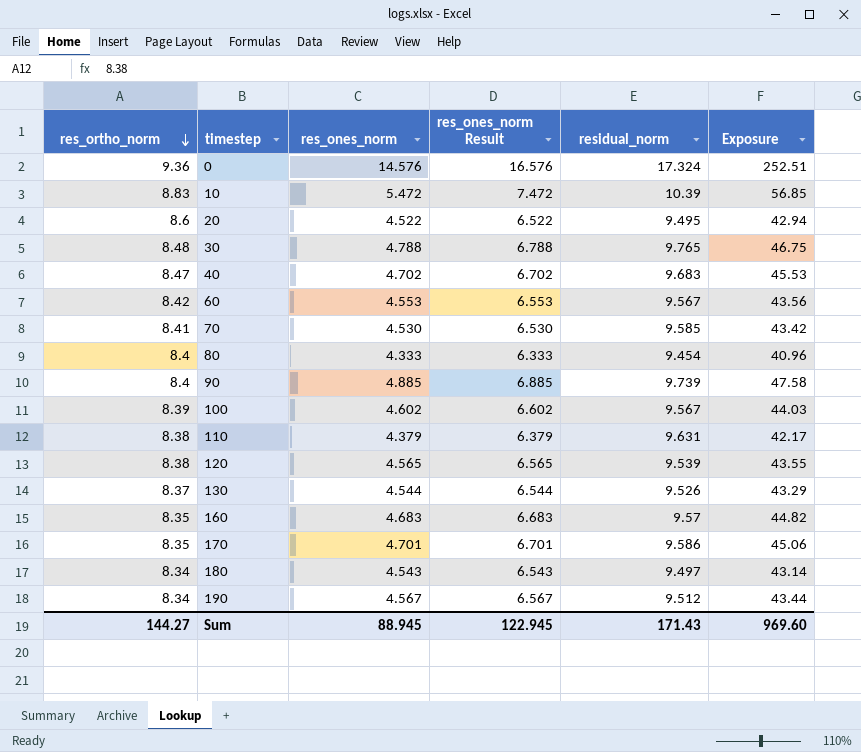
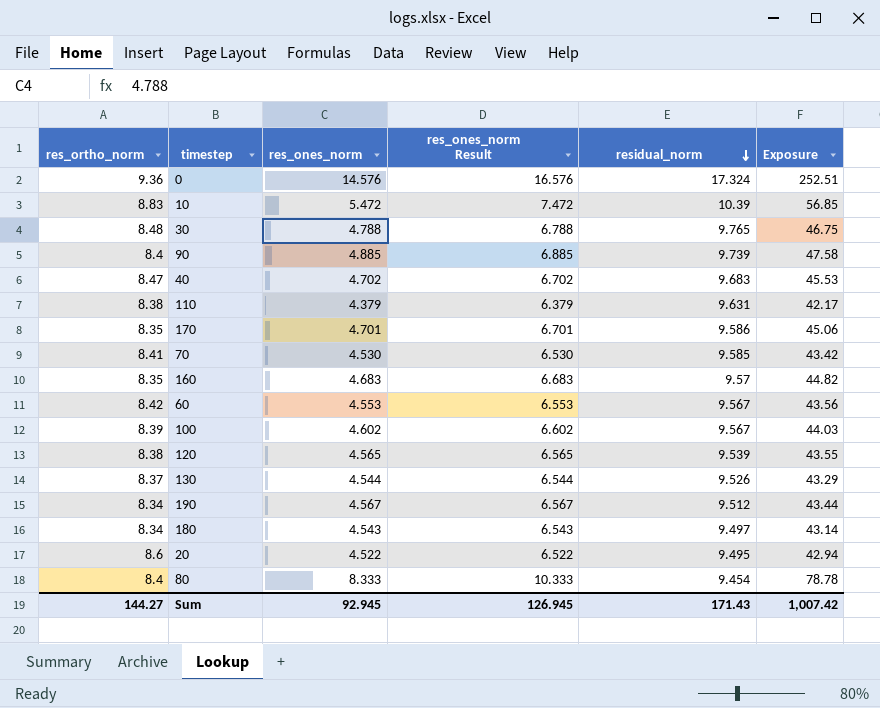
row order: res_ortho_norm descending -> residual_norm descending
80 | res_ones_norm: 4.333 -> 8.333
80 | res_ones_norm Result: 6.333 -> 10.333
80 | Exposure: 40.96 -> 78.78
Sum | res_ones_norm: 88.945 -> 92.945
Sum | res_ones_norm Result: 122.945 -> 126.945
Sum | Exposure: 969.60 -> 1,007.42

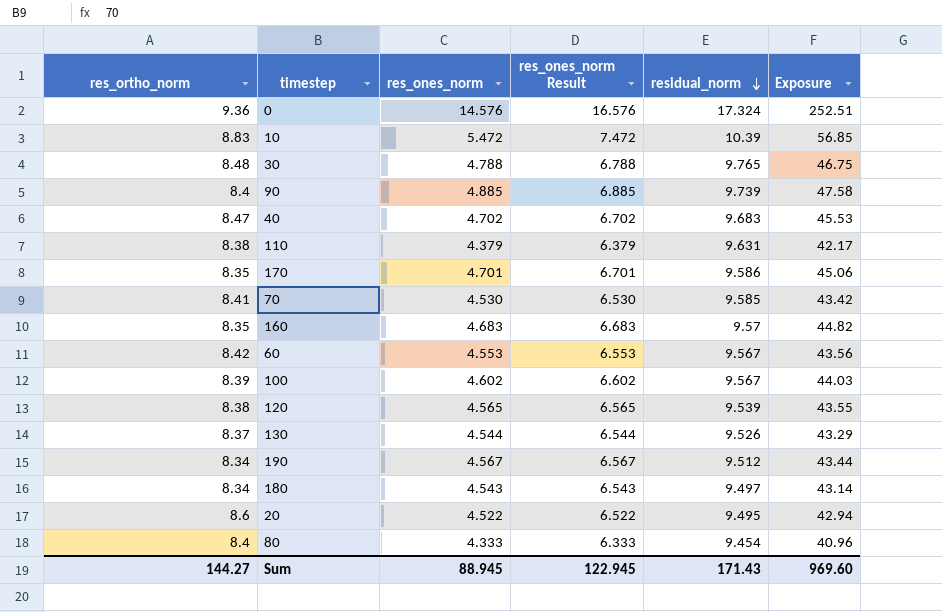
80 | res_ones_norm: 8.333 -> 4.333
80 | res_ones_norm Result: 10.333 -> 6.333
80 | Exposure: 78.78 -> 40.96
Sum | res_ones_norm: 92.945 -> 88.945
Sum | res_ones_norm Result: 126.945 -> 122.945
Sum | Exposure: 1,007.42 -> 969.60

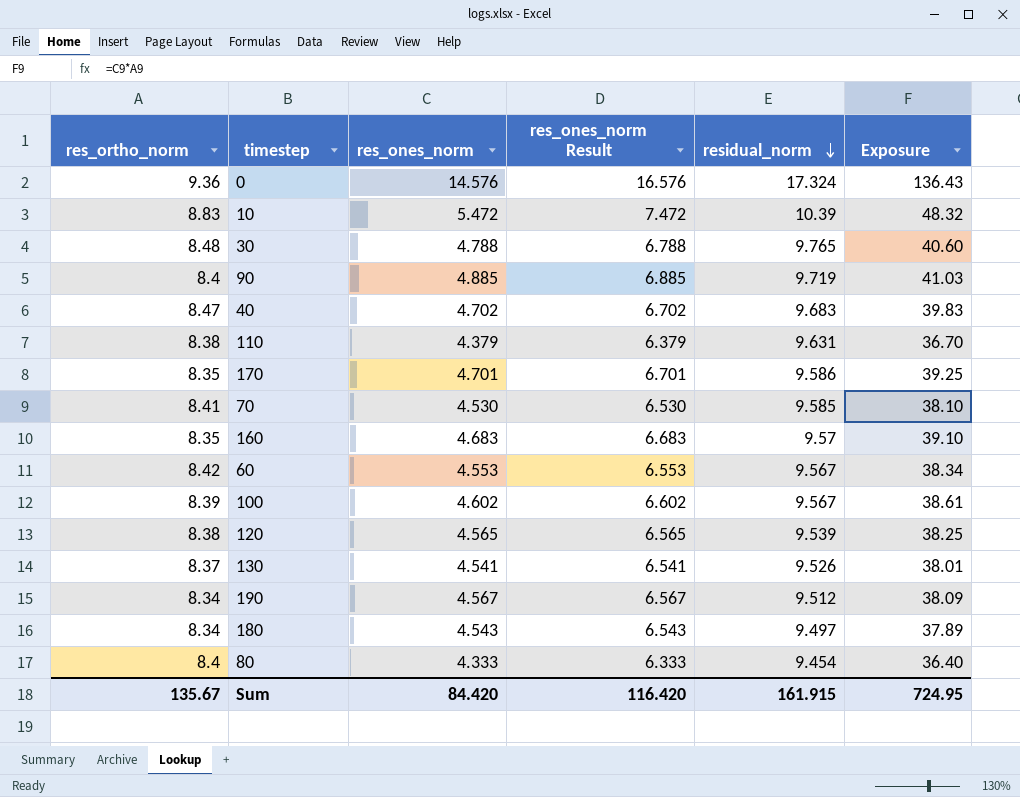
column Exposure | formula: [res_ones_norm] * [residual_norm] -> [res_ortho_norm] * [res_ones_norm]
row 20: 8.6 | 4.522 | 6.522 | 9.495 | 42.94 -> none
90 | residual_norm: 9.739 -> 9.719
130 | res_ones_norm: 4.544 -> 4.541
130 | res_ones_norm Result: 6.544 -> 6.541
Sum | res_ortho_norm: 144.27 -> 135.67
Sum | res_ones_norm: 88.945 -> 84.420
Sum | res_ones_norm Result: 122.945 -> 116.420
Sum | residual_norm: 171.43 -> 161.915
Sum | Exposure: 969.60 -> 724.95

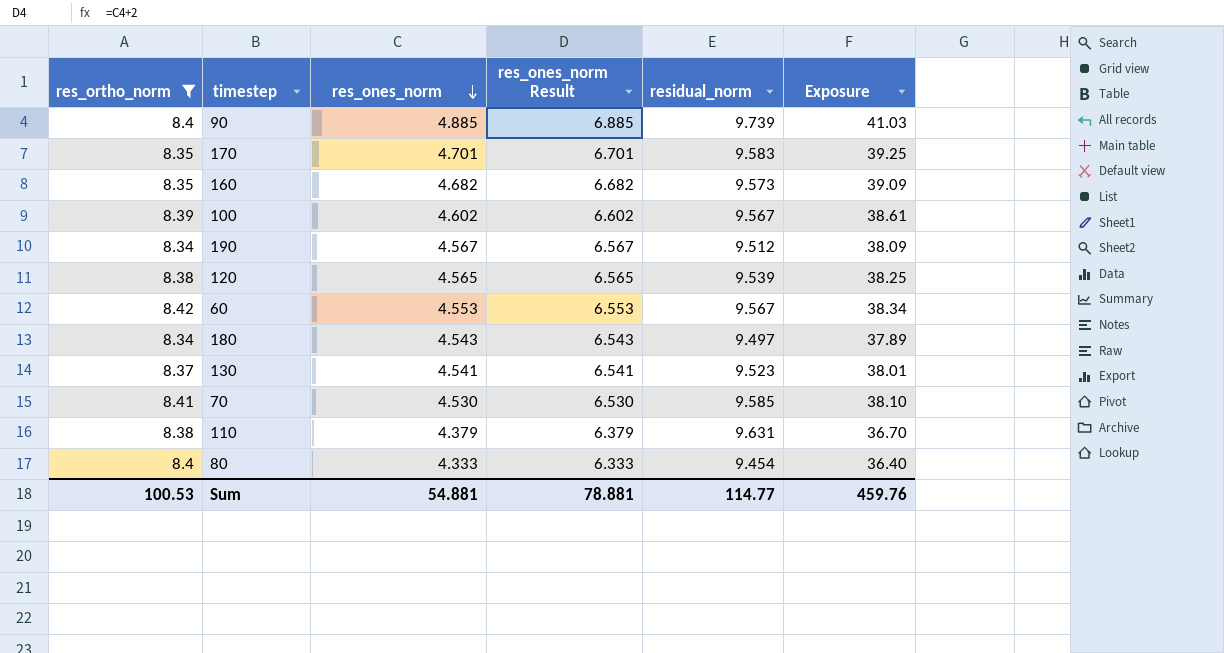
filter: none -> res_ortho_norm <= 8.42
row order: residual_norm descending -> res_ones_norm descending
90 | residual_norm: 9.719 -> 9.739
170 | residual_norm: 9.586 -> 9.583
160 | res_ones_norm: 4.683 -> 4.682
160 | res_ones_norm Result: 6.683 -> 6.682
160 | residual_norm: 9.57 -> 9.573
160 | Exposure: 39.10 -> 39.09
130 | residual_norm: 9.526 -> 9.523
Sum | res_ortho_norm: 135.67 -> 100.53
Sum | res_ones_norm: 84.420 -> 54.881
Sum | res_ones_norm Result: 116.420 -> 78.881
Sum | residual_norm: 161.915 -> 114.77
Sum | Exposure: 724.95 -> 459.76

